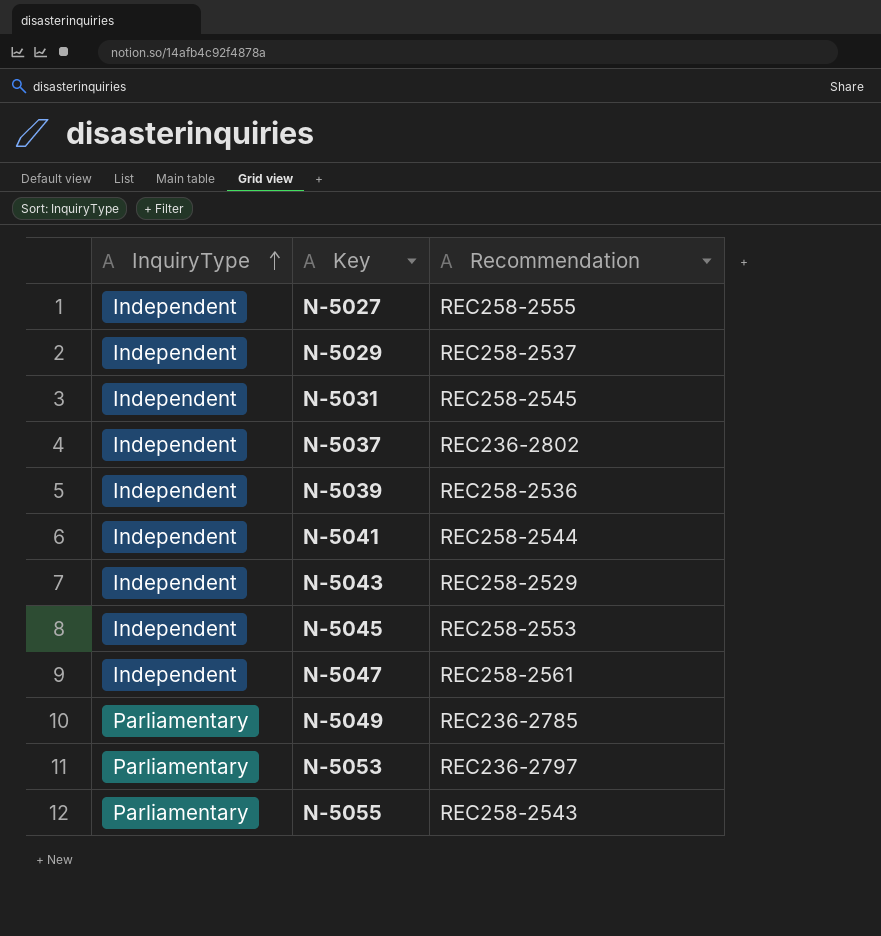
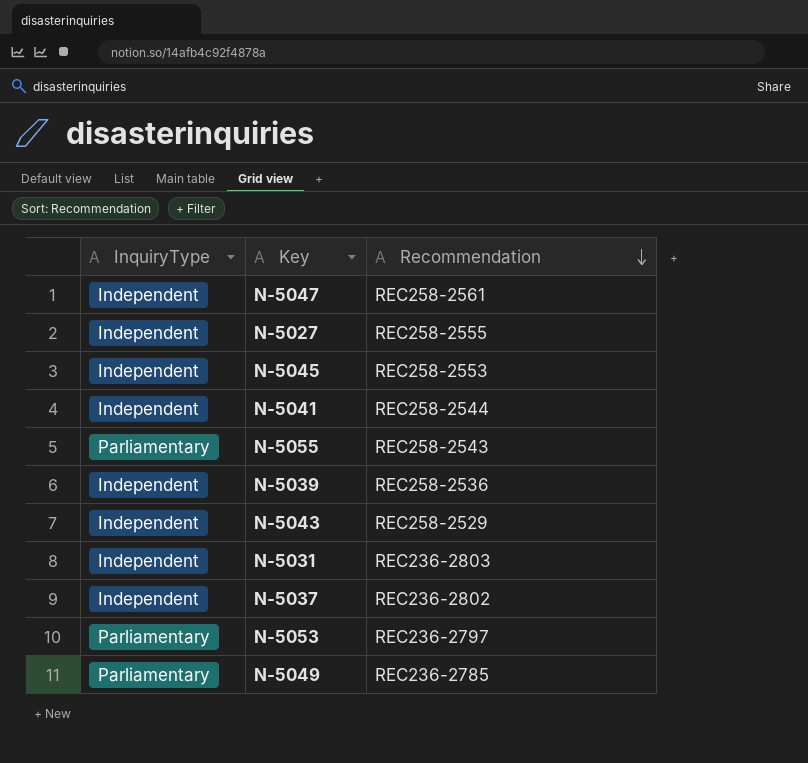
row order: InquiryType ascending -> Recommendation descending
row N-5029: Independent | REC258-2537 -> none
N-5031 | Recommendation: REC258-2545 -> REC236-2803

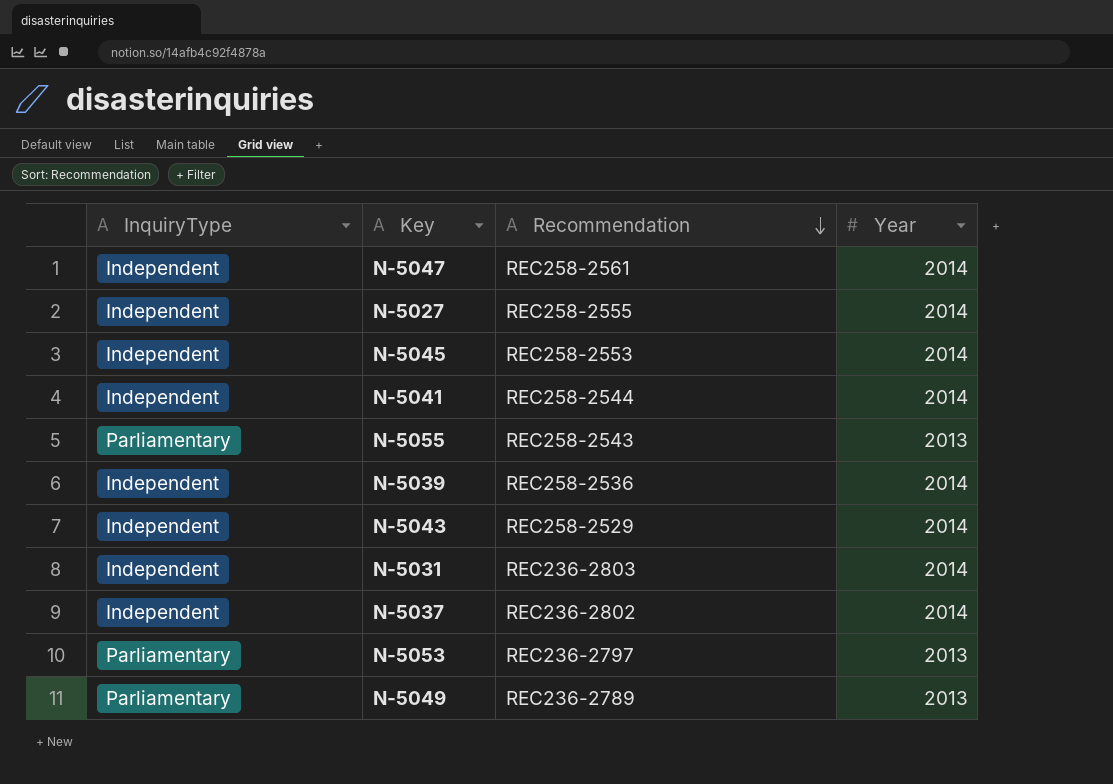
column Year | position: none -> 4
N-5049 | Recommendation: REC236-2785 -> REC236-2789

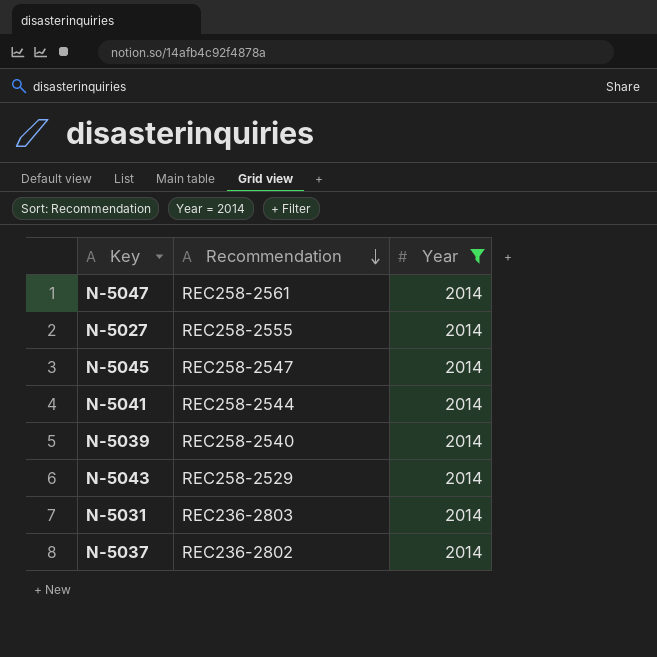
filter: none -> Year = 2014
column InquiryType | position: 1 -> none
N-5045 | Recommendation: REC258-2553 -> REC258-2547
N-5039 | Recommendation: REC258-2536 -> REC258-2540

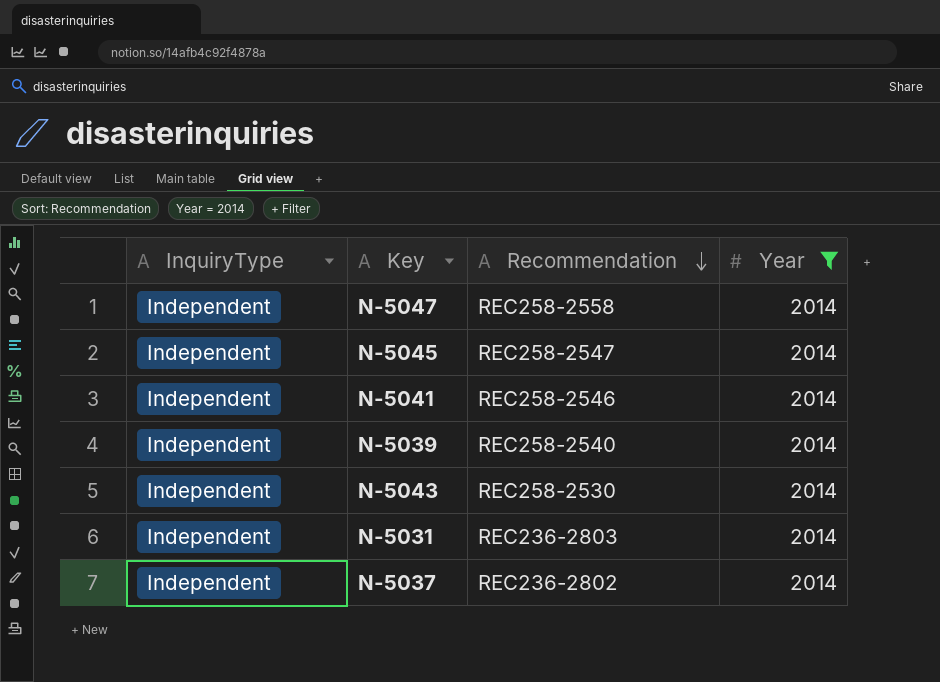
column InquiryType | position: none -> 1
row N-5027: REC258-2555 | 2014 -> none
N-5047 | Recommendation: REC258-2561 -> REC258-2558
N-5041 | Recommendation: REC258-2544 -> REC258-2546
N-5043 | Recommendation: REC258-2529 -> REC258-2530

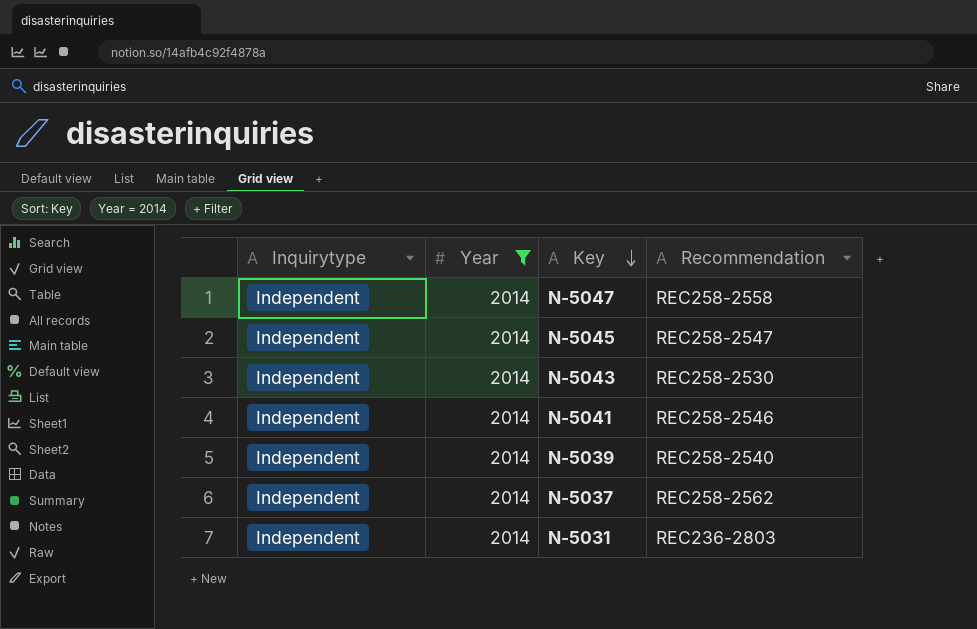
row order: Recommendation descending -> Key descending
column name: InquiryType -> Inquirytype
column Year | position: 4 -> 2
N-5037 | Recommendation: REC236-2802 -> REC258-2562

